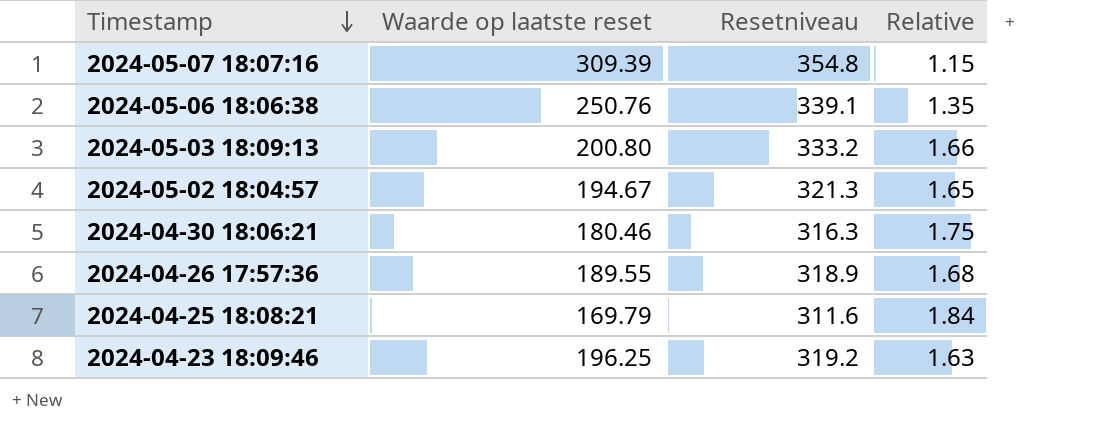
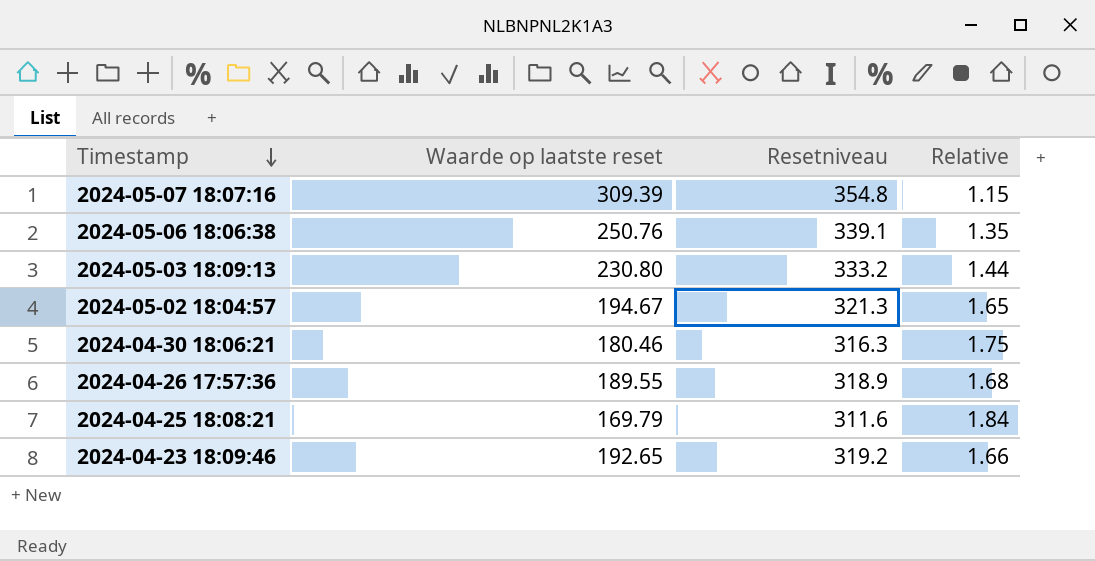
2024-05-03 18:09:13 | Waarde op laatste reset: 200.80 -> 230.80
2024-05-03 18:09:13 | Relative: 1.66 -> 1.44
2024-04-23 18:09:46 | Waarde op laatste reset: 196.25 -> 192.65
2024-04-23 18:09:46 | Relative: 1.63 -> 1.66

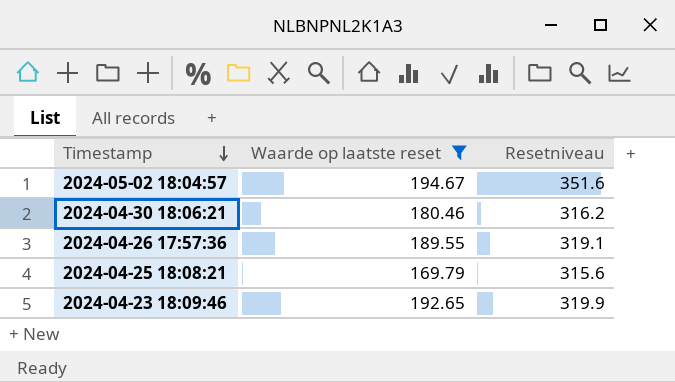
filter: none -> Waarde op laatste reset <= 194.67
column Relative | formula: [Resetniveau] / [Waarde op laatste reset] -> none
2024-05-02 18:04:57 | Resetniveau: 321.3 -> 351.6
2024-04-30 18:06:21 | Resetniveau: 316.3 -> 316.2
2024-04-26 17:57:36 | Resetniveau: 318.9 -> 319.1
2024-04-25 18:08:21 | Resetniveau: 311.6 -> 315.6
2024-04-23 18:09:46 | Resetniveau: 319.2 -> 319.9

